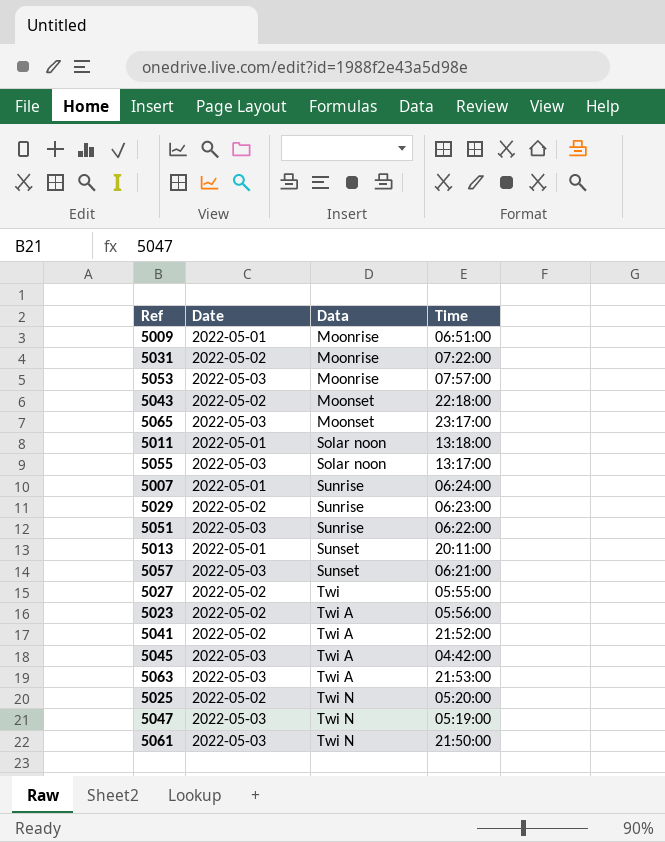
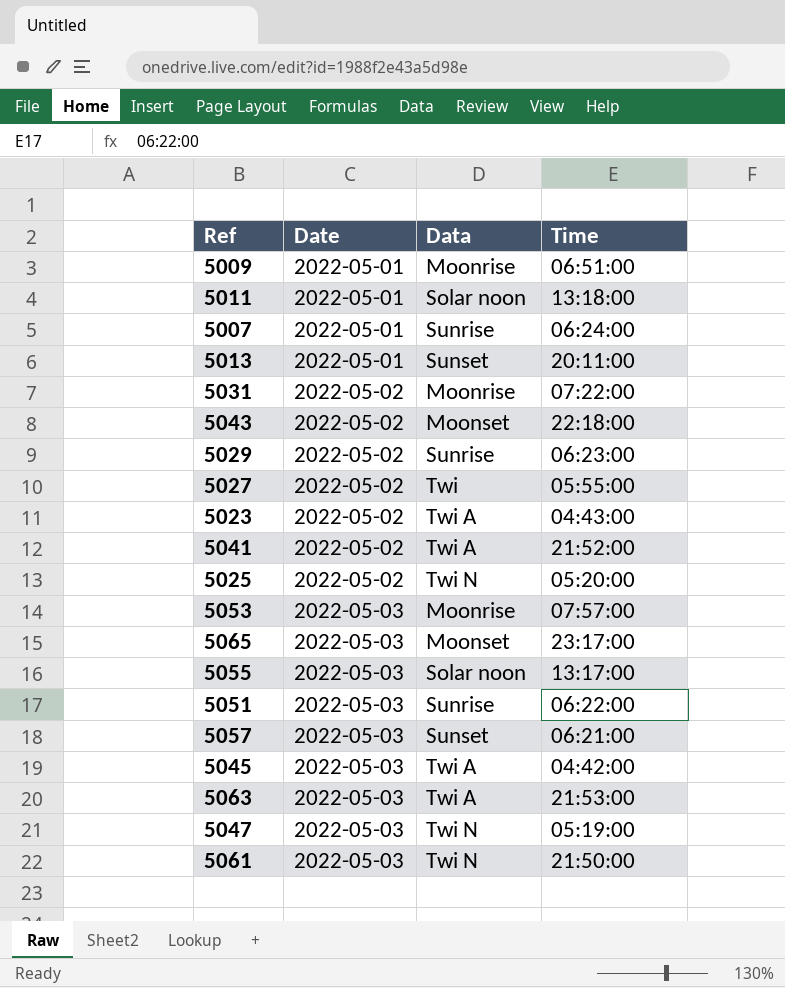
row order: Data ascending -> Date ascending
5023 | Time: 05:56:00 -> 04:43:00

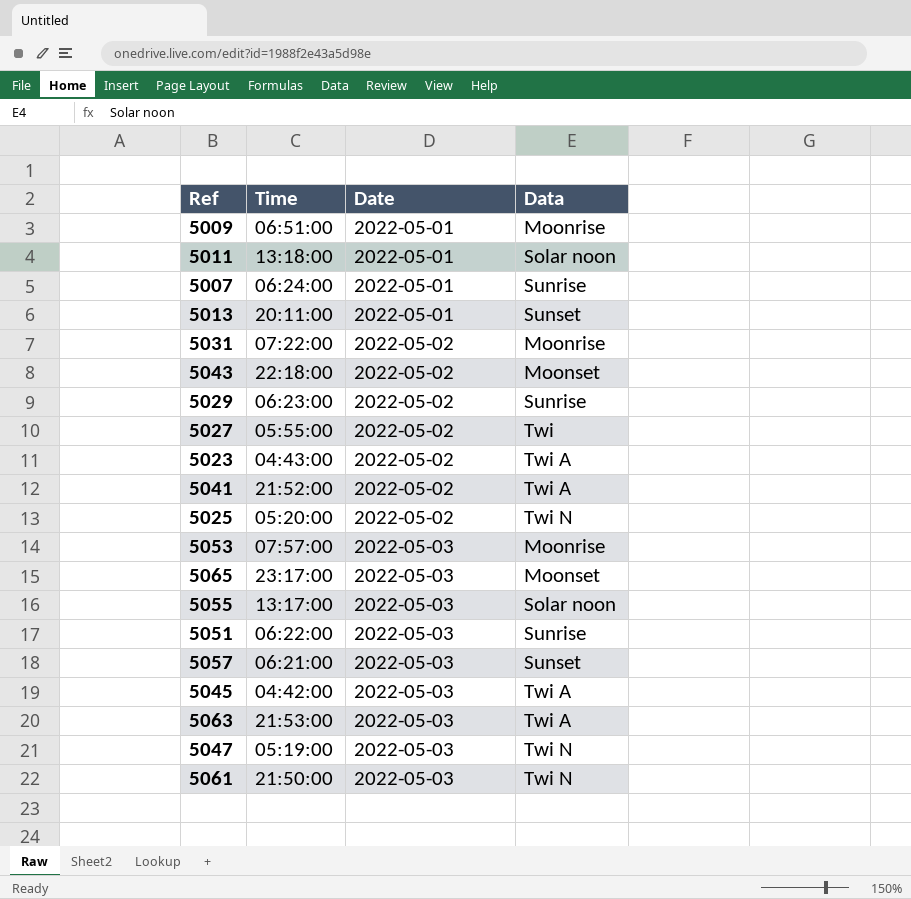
column Time | position: 4 -> 2

